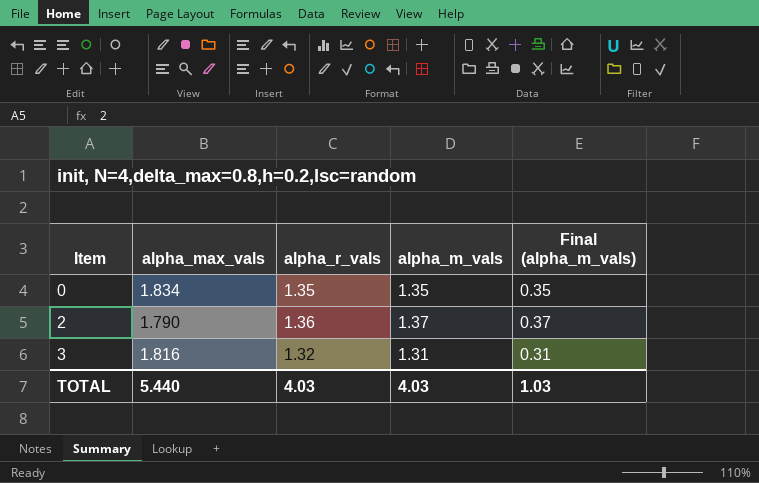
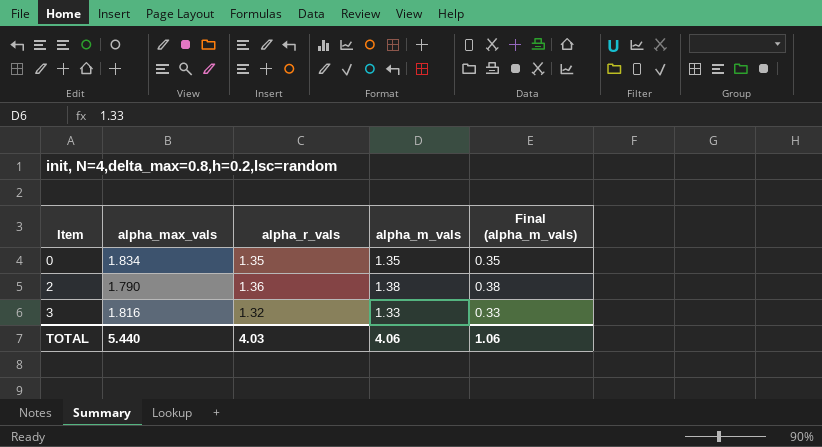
2 | alpha_m_vals: 1.37 -> 1.38
2 | Final (alpha_m_vals): 0.37 -> 0.38
3 | alpha_m_vals: 1.31 -> 1.33
3 | Final (alpha_m_vals): 0.31 -> 0.33
TOTAL | alpha_m_vals: 4.03 -> 4.06
TOTAL | Final (alpha_m_vals): 1.03 -> 1.06

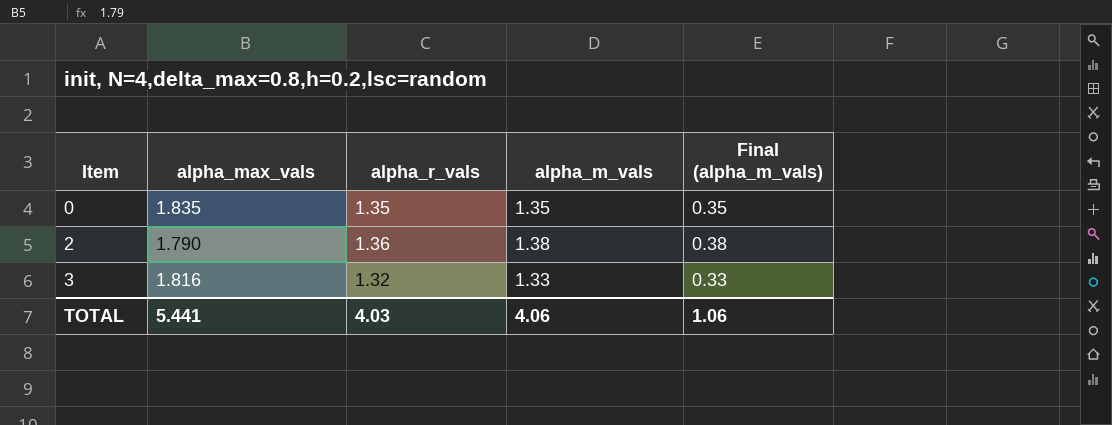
0 | alpha_max_vals: 1.834 -> 1.835
TOTAL | alpha_max_vals: 5.440 -> 5.441

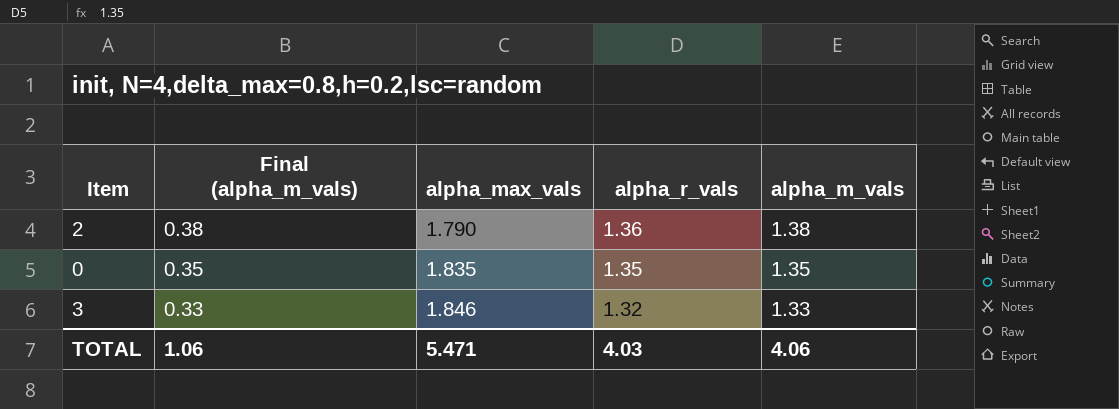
row order: Item ascending -> Final (alpha_m_vals) descending
column Final (alpha_m_vals) | position: 5 -> 2
3 | alpha_max_vals: 1.816 -> 1.846
TOTAL | alpha_max_vals: 5.441 -> 5.471

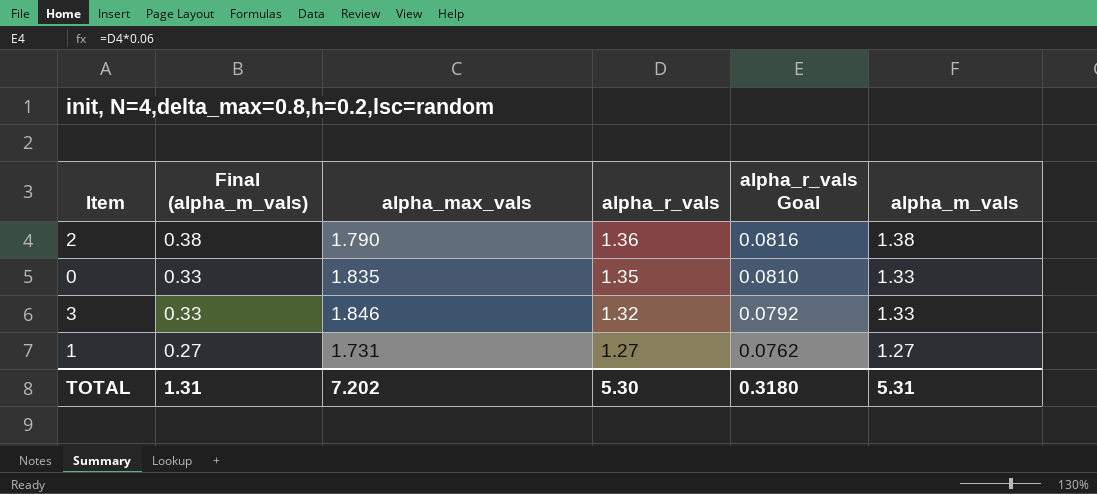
column alpha_r_vals Goal | formula: none -> [alpha_r_vals] * 0.06
0 | Final (alpha_m_vals): 0.35 -> 0.33
0 | alpha_m_vals: 1.35 -> 1.33
row 1: none -> 0.27 | 1.731 | 1.27 | 0.0762 | 1.27
TOTAL | Final (alpha_m_vals): 1.06 -> 1.31
TOTAL | alpha_max_vals: 5.471 -> 7.202
TOTAL | alpha_r_vals: 4.03 -> 5.30
TOTAL | alpha_m_vals: 4.06 -> 5.31

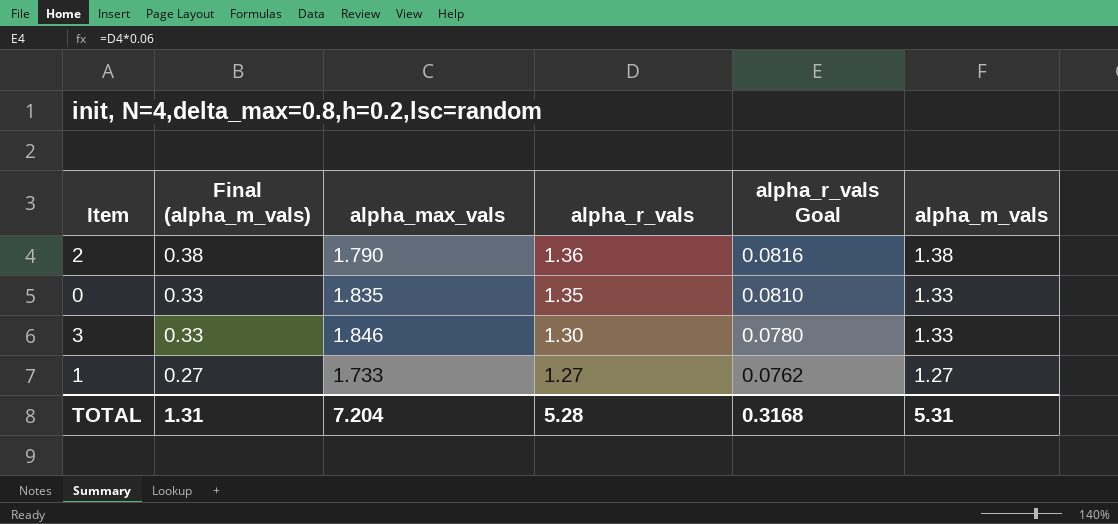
3 | alpha_r_vals: 1.32 -> 1.30
3 | alpha_r_vals Goal: 0.0792 -> 0.0780
1 | alpha_max_vals: 1.731 -> 1.733
TOTAL | alpha_max_vals: 7.202 -> 7.204
TOTAL | alpha_r_vals: 5.30 -> 5.28
TOTAL | alpha_r_vals Goal: 0.3180 -> 0.3168

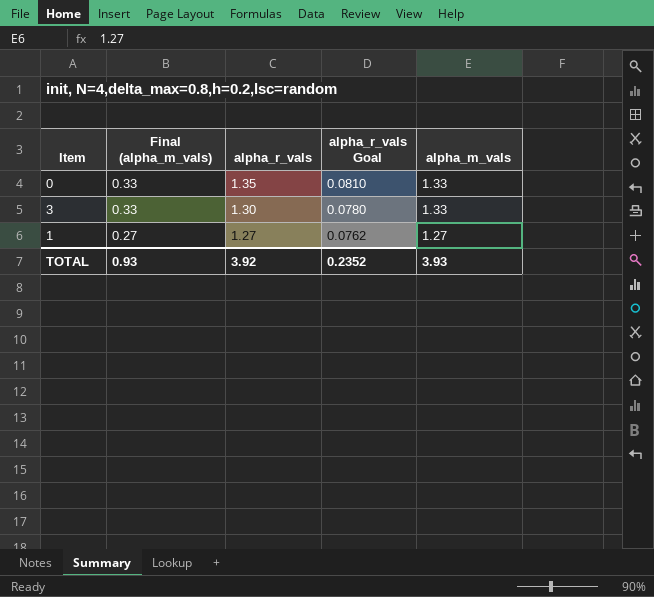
column alpha_max_vals | position: 3 -> none
row 2: 0.38 | 1.790 | 1.36 | 0.0816 | 1.38 -> none
TOTAL | Final (alpha_m_vals): 1.31 -> 0.93
TOTAL | alpha_r_vals: 5.28 -> 3.92
TOTAL | alpha_r_vals Goal: 0.3168 -> 0.2352
TOTAL | alpha_m_vals: 5.31 -> 3.93

